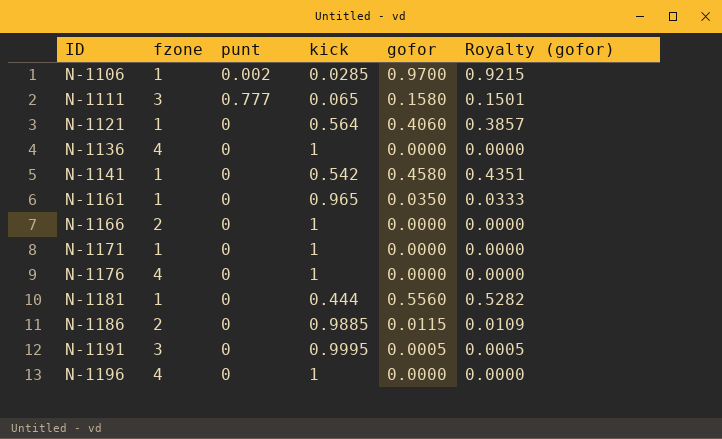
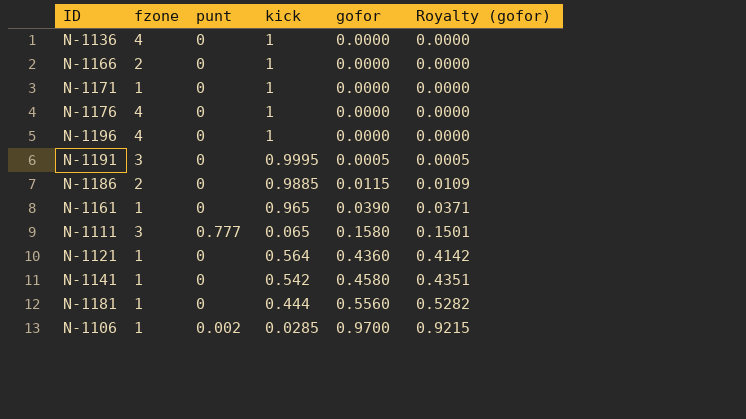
row order: ID ascending -> gofor ascending
N-1161 | gofor: 0.0350 -> 0.0390
N-1161 | Royalty (gofor): 0.0333 -> 0.0371
N-1121 | gofor: 0.4060 -> 0.4360
N-1121 | Royalty (gofor): 0.3857 -> 0.4142

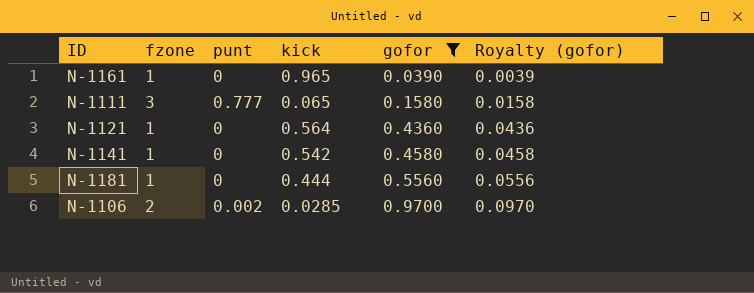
filter: none -> gofor >= 0.0390
column Royalty (gofor) | formula: [gofor] * 0.95 -> [gofor] * 0.1
N-1106 | fzone: 1 -> 2

